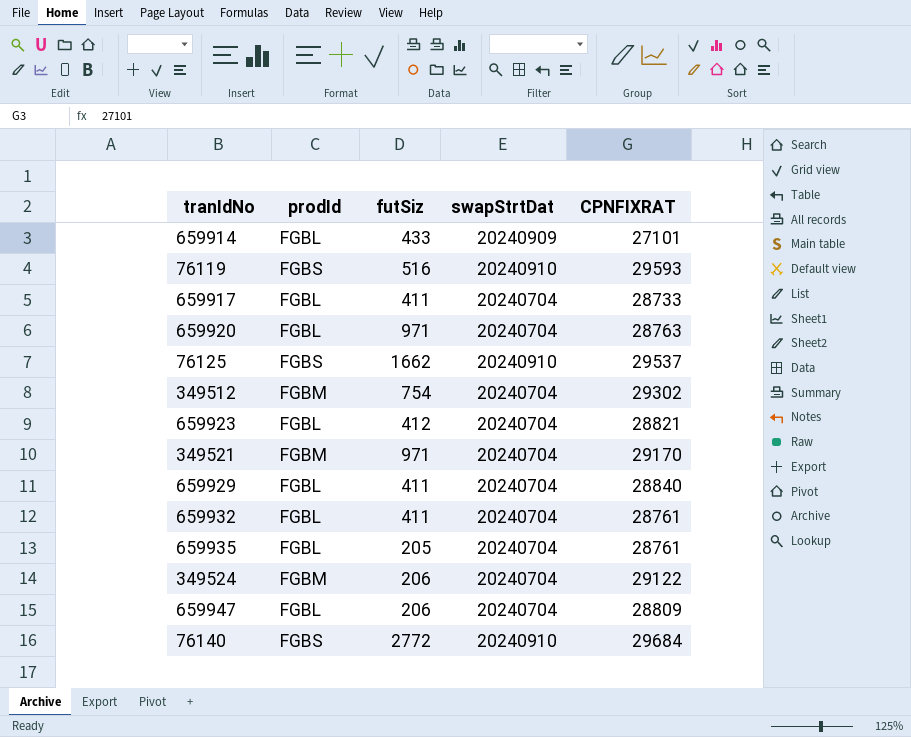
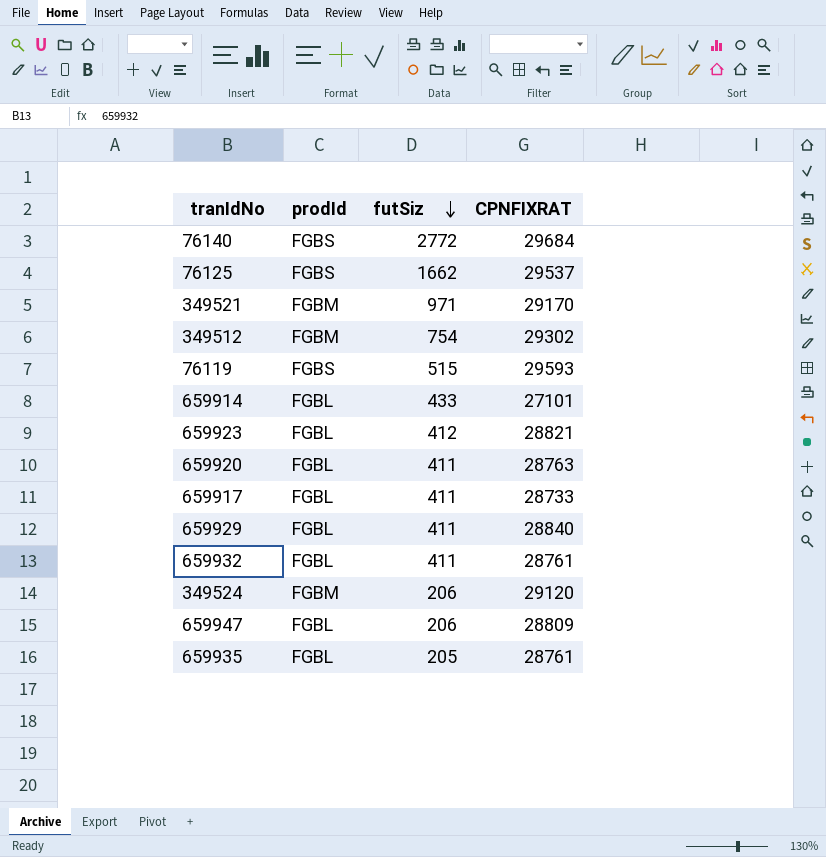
row order: none -> futSiz descending
column swapStrtDat | position: 4 -> none
76119 | futSiz: 516 -> 515
659920 | futSiz: 971 -> 411
349524 | CPNFIXRAT: 29122 -> 29120

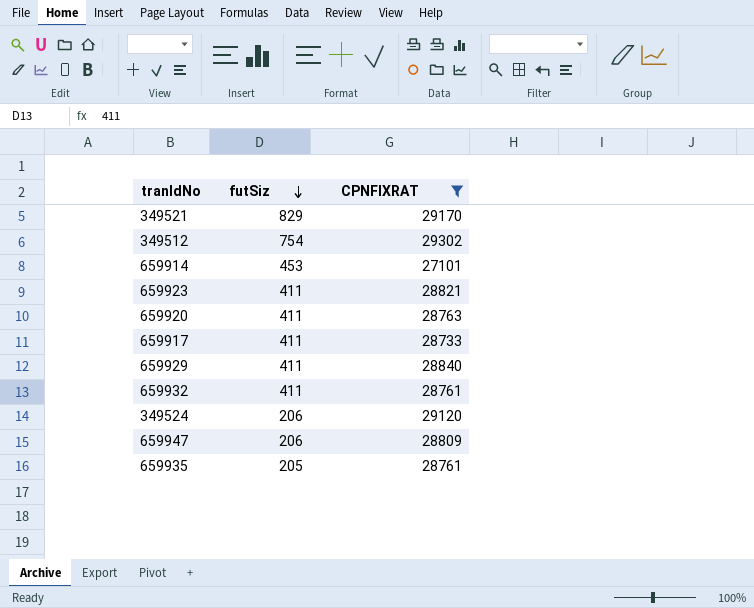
filter: none -> CPNFIXRAT <= 29302
column prodId | position: 2 -> none
349521 | futSiz: 971 -> 829
659914 | futSiz: 433 -> 453
659923 | futSiz: 412 -> 411

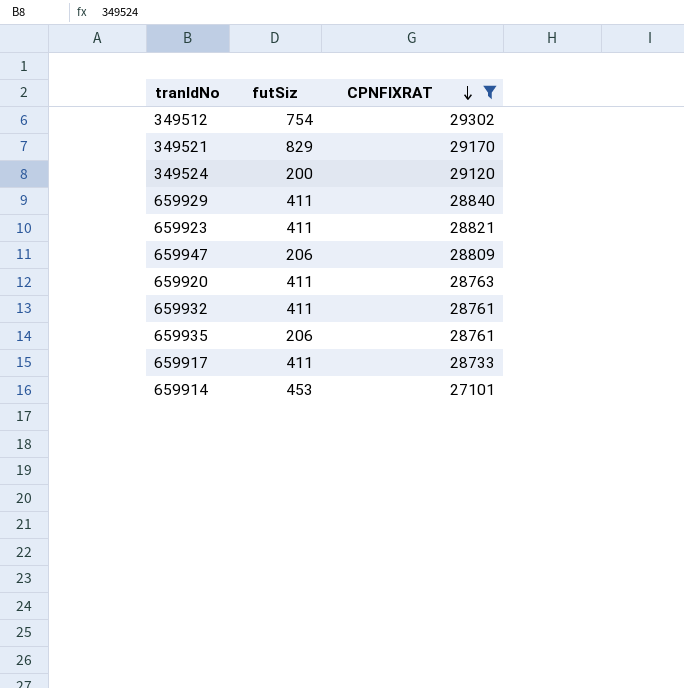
row order: futSiz descending -> CPNFIXRAT descending
349524 | futSiz: 206 -> 200
659935 | futSiz: 205 -> 206

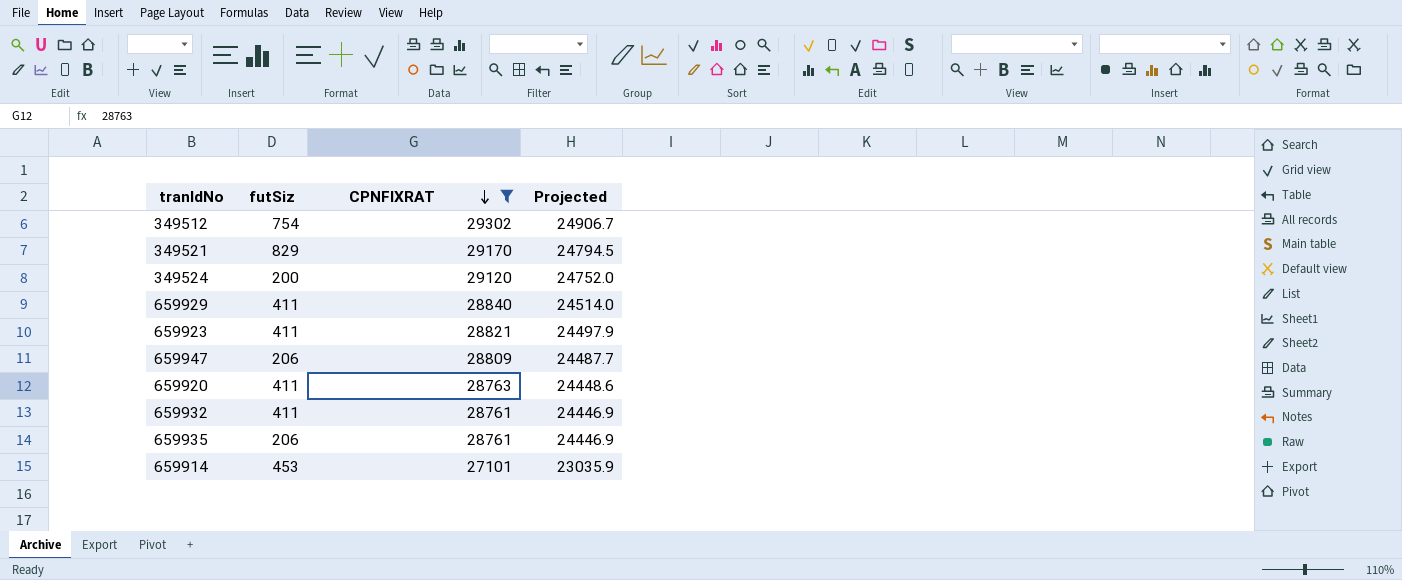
column Projected | formula: none -> [CPNFIXRAT] * 0.85
row 659917: 411 | 28733 -> none

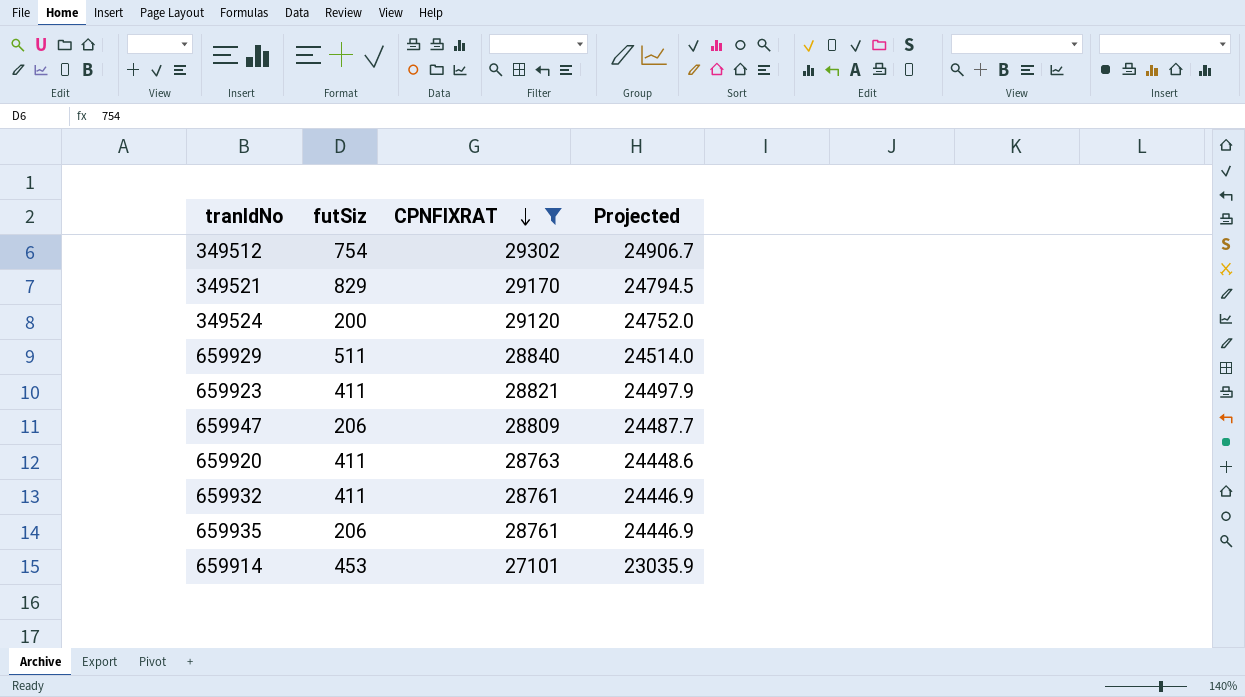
659929 | futSiz: 411 -> 511

